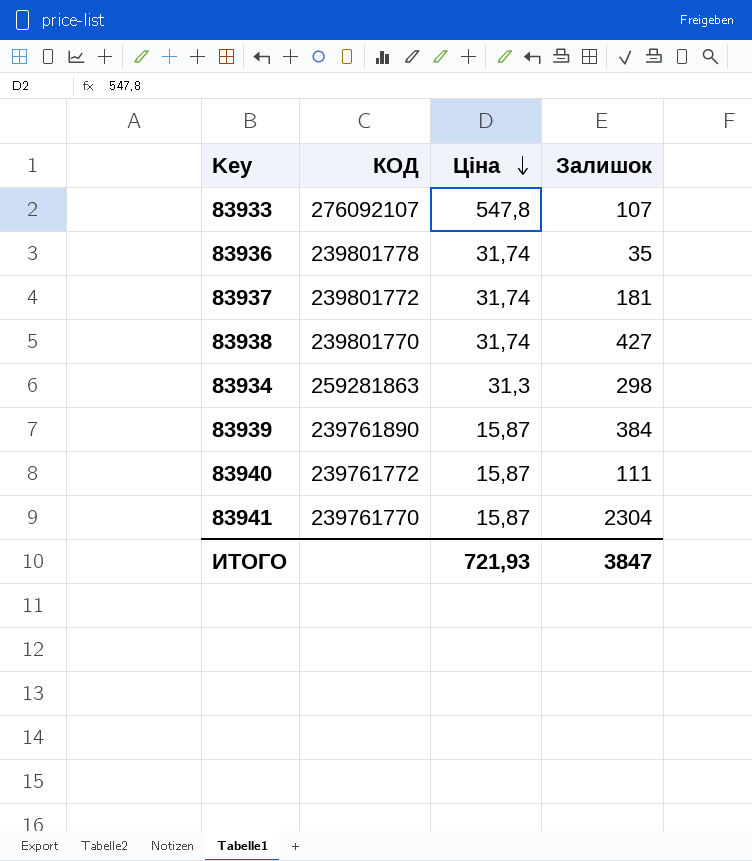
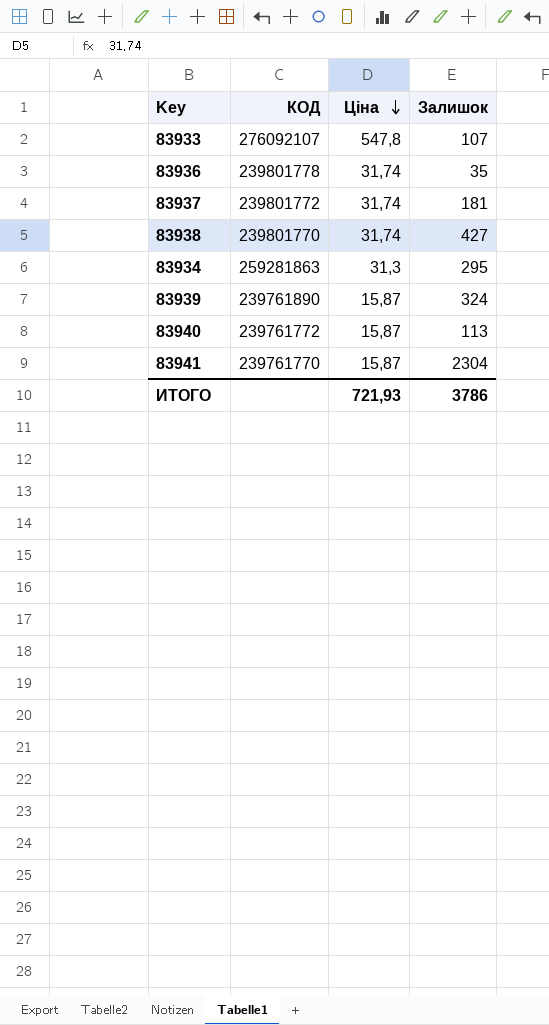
83934 | Залишок: 298 -> 295
83939 | Залишок: 384 -> 324
83940 | Залишок: 111 -> 113
ИТОГО | Залишок: 3847 -> 3786

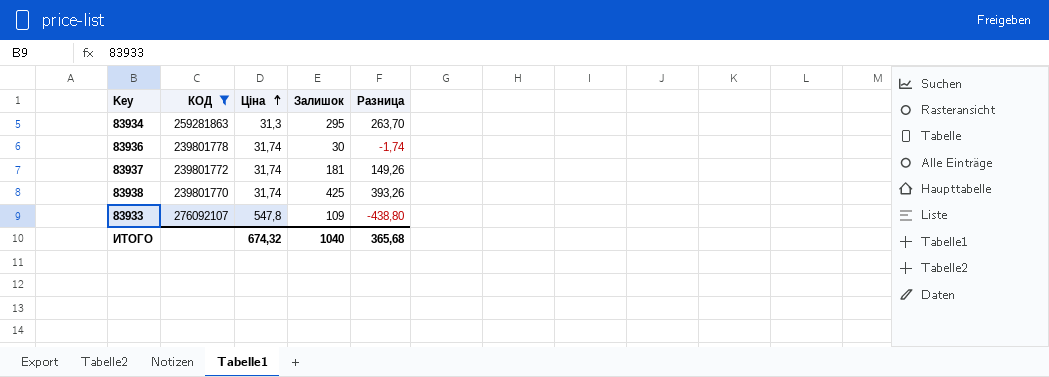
filter: none -> КОД >= 239801770
row order: Ціна descending -> Ціна ascending
column Разница | formula: none -> [Залишок] - [Ціна]
83936 | Залишок: 35 -> 30
83938 | Залишок: 427 -> 425
83933 | Залишок: 107 -> 109
ИТОГО | Ціна: 721,93 -> 674,32
ИТОГО | Залишок: 3786 -> 1040

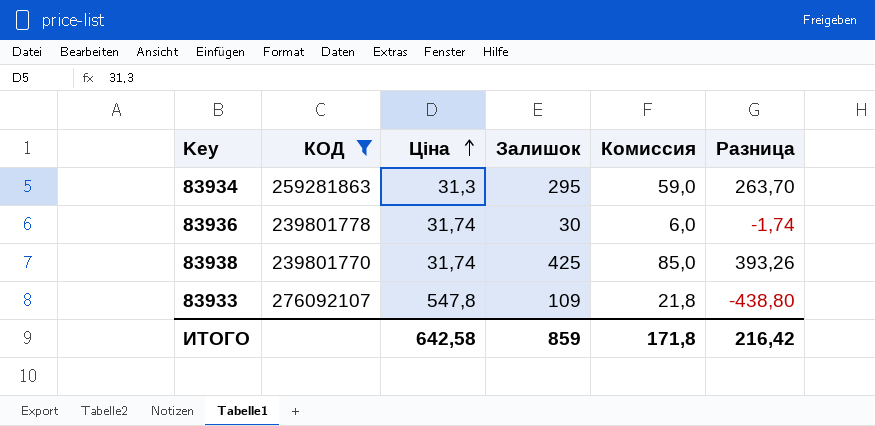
column Комиссия | formula: none -> [Залишок] * 0,2
row 83937: 239801772 | 31,74 | 181 | 149,26 -> none
ИТОГО | Ціна: 674,32 -> 642,58
ИТОГО | Залишок: 1040 -> 859
ИТОГО | Разница: 365,68 -> 216,42

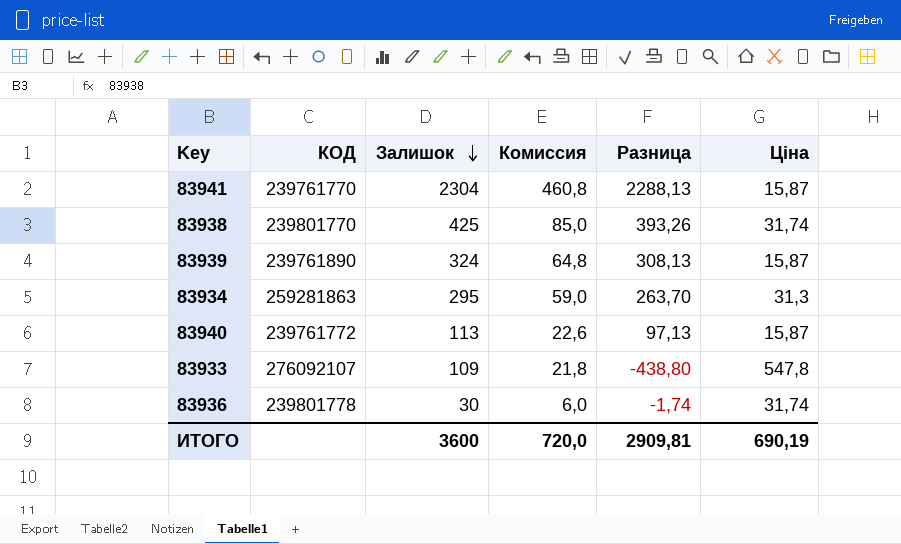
filter: КОД >= 239801770 -> none
row order: Ціна ascending -> Залишок descending
column Ціна | position: 3 -> 6
ИТОГО | Залишок: 859 -> 3600
ИТОГО | Комиссия: 171,8 -> 720,0
ИТОГО | Разница: 216,42 -> 2909,81
ИТОГО | Ціна: 642,58 -> 690,19

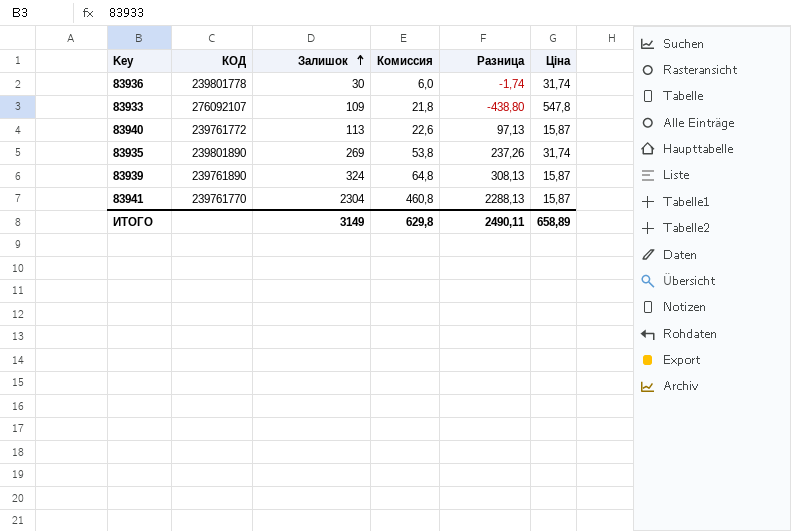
row order: Залишок descending -> Залишок ascending
row 83938: 239801770 | 425 | 85,0 | 393,26 | 31,74 -> none
row 83934: 259281863 | 295 | 59,0 | 263,70 | 31,3 -> none
row 83935: none -> 239801890 | 269 | 53,8 | 237,26 | 31,74
ИТОГО | Залишок: 3600 -> 3149
ИТОГО | Комиссия: 720,0 -> 629,8
ИТОГО | Разница: 2909,81 -> 2490,11
ИТОГО | Ціна: 690,19 -> 658,89

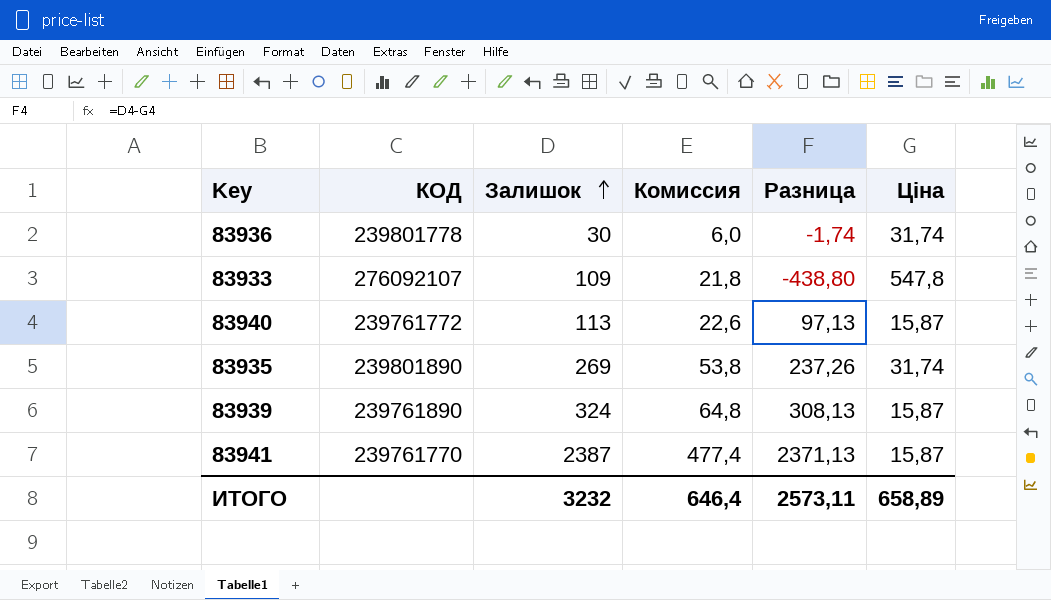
83941 | Залишок: 2304 -> 2387
83941 | Комиссия: 460,8 -> 477,4
83941 | Разница: 2288,13 -> 2371,13
ИТОГО | Залишок: 3149 -> 3232
ИТОГО | Комиссия: 629,8 -> 646,4
ИТОГО | Разница: 2490,11 -> 2573,11

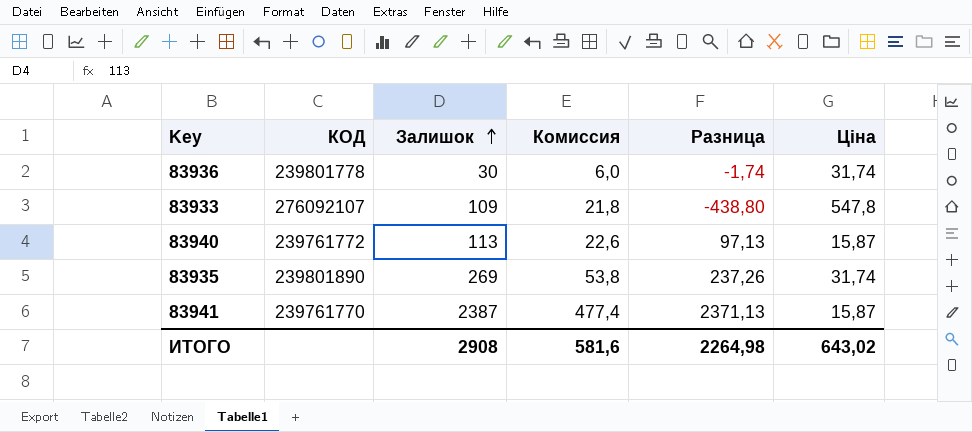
row 83939: 239761890 | 324 | 64,8 | 308,13 | 15,87 -> none
ИТОГО | Залишок: 3232 -> 2908
ИТОГО | Комиссия: 646,4 -> 581,6
ИТОГО | Разница: 2573,11 -> 2264,98
ИТОГО | Ціна: 658,89 -> 643,02

